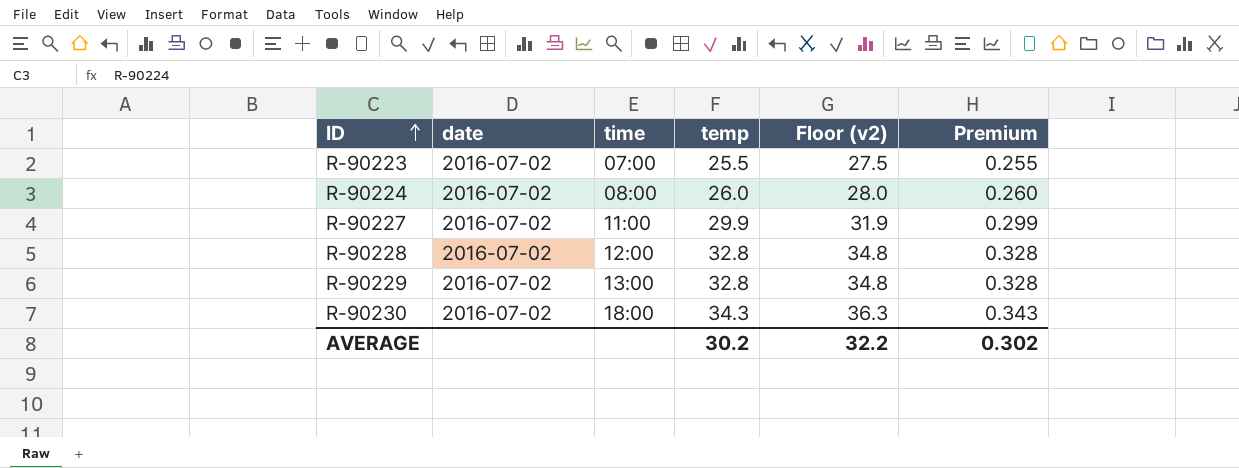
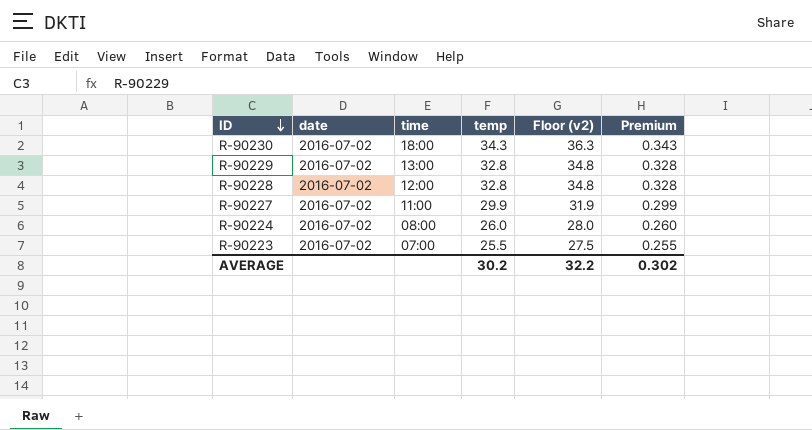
row order: ID ascending -> ID descending

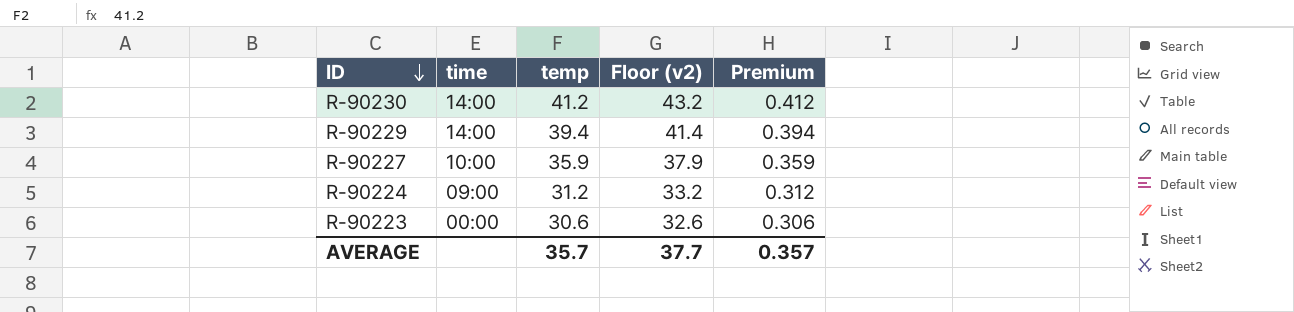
column date | position: 2 -> none
row R-90228: 2016-07-02 | 12:00 | 32.8 | 34.8 | 0.328 -> none
R-90230 | time: 18:00 -> 14:00
R-90230 | temp: 34.3 -> 41.2
R-90230 | Floor (v2): 36.3 -> 43.2
R-90230 | Premium: 0.343 -> 0.412
R-90229 | time: 13:00 -> 14:00
R-90229 | temp: 32.8 -> 39.4
R-90229 | Floor (v2): 34.8 -> 41.4
R-90229 | Premium: 0.328 -> 0.394
R-90227 | time: 11:00 -> 10:00
R-90227 | temp: 29.9 -> 35.9
R-90227 | Floor (v2): 31.9 -> 37.9
R-90227 | Premium: 0.299 -> 0.359
R-90224 | time: 08:00 -> 09:00
R-90224 | temp: 26.0 -> 31.2
R-90224 | Floor (v2): 28.0 -> 33.2
R-90224 | Premium: 0.260 -> 0.312
R-90223 | time: 07:00 -> 00:00
R-90223 | temp: 25.5 -> 30.6
R-90223 | Floor (v2): 27.5 -> 32.6
R-90223 | Premium: 0.255 -> 0.306
AVERAGE | temp: 30.2 -> 35.7
AVERAGE | Floor (v2): 32.2 -> 37.7
AVERAGE | Premium: 0.302 -> 0.357

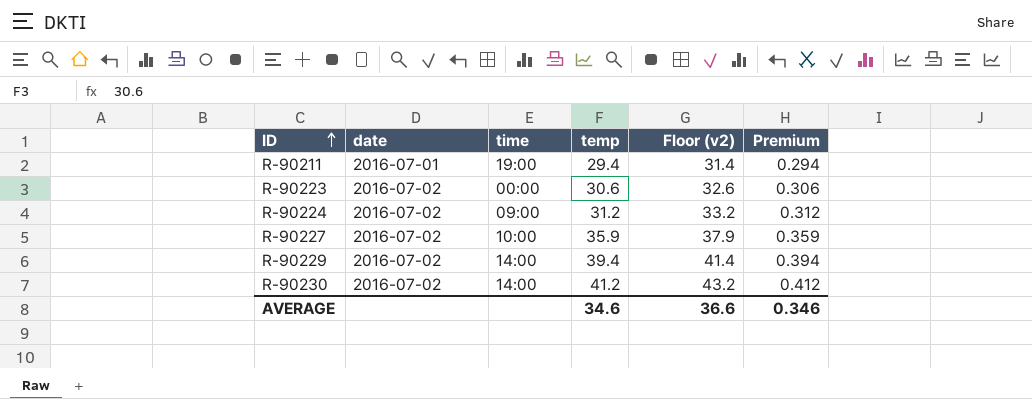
row order: ID descending -> ID ascending
column date | position: none -> 2
row R-90211: none -> 2016-07-01 | 19:00 | 29.4 | 31.4 | 0.294
AVERAGE | temp: 35.7 -> 34.6
AVERAGE | Floor (v2): 37.7 -> 36.6
AVERAGE | Premium: 0.357 -> 0.346

